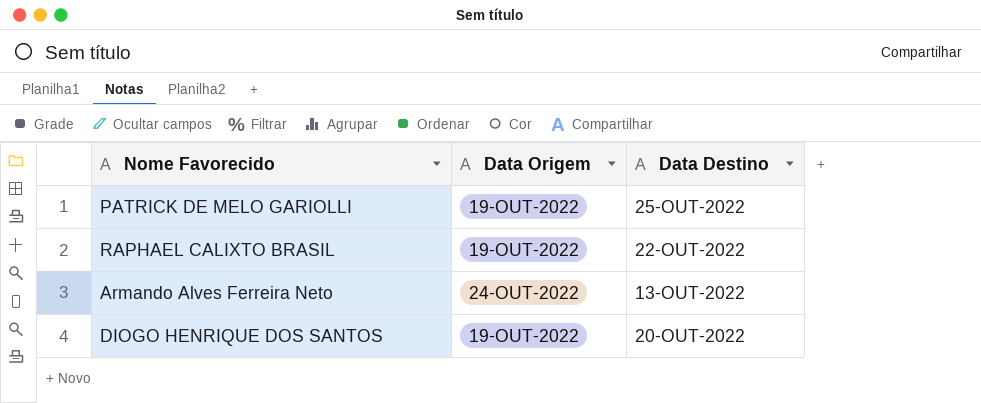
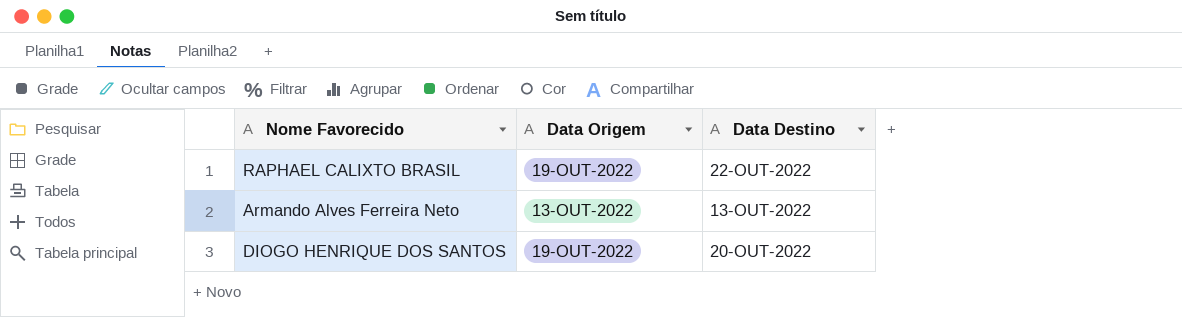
row PATRICK DE MELO GARIOLLI: 19-OUT-2022 | 25-OUT-2022 -> none
Armando Alves Ferreira Neto | Data Origem: 24-OUT-2022 -> 13-OUT-2022

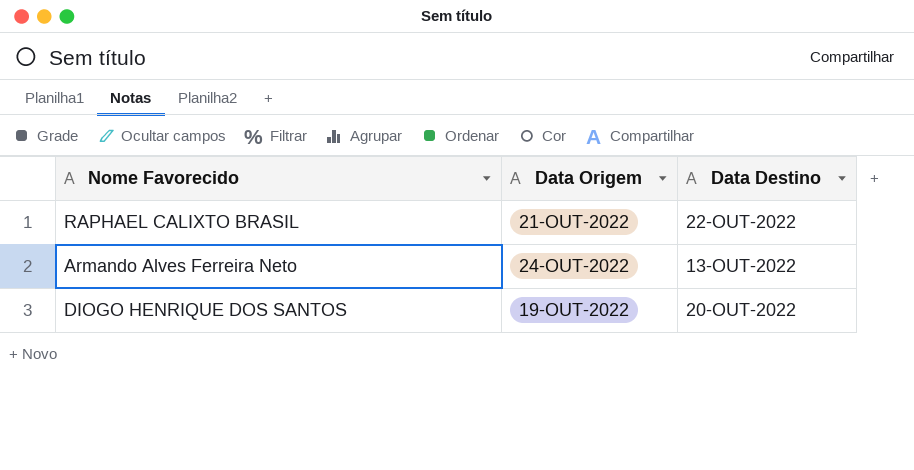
RAPHAEL CALIXTO BRASIL | Data Origem: 19-OUT-2022 -> 21-OUT-2022
Armando Alves Ferreira Neto | Data Origem: 13-OUT-2022 -> 24-OUT-2022

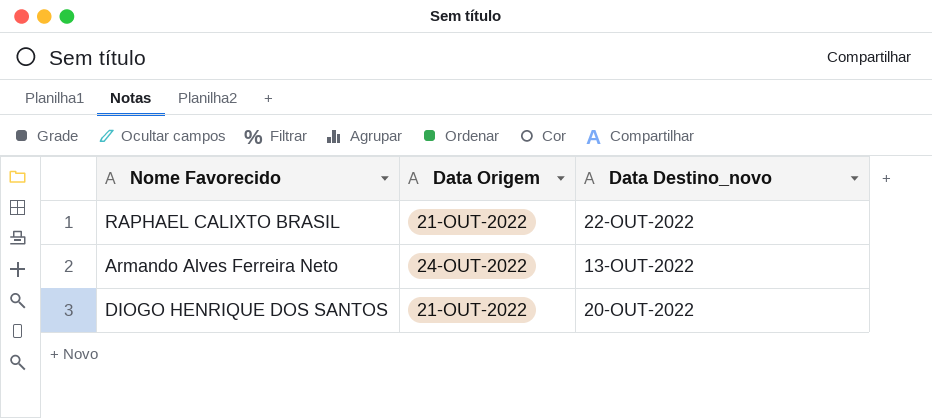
column name: Data Destino -> Data Destino_novo
DIOGO HENRIQUE DOS SANTOS | Data Origem: 19-OUT-2022 -> 21-OUT-2022

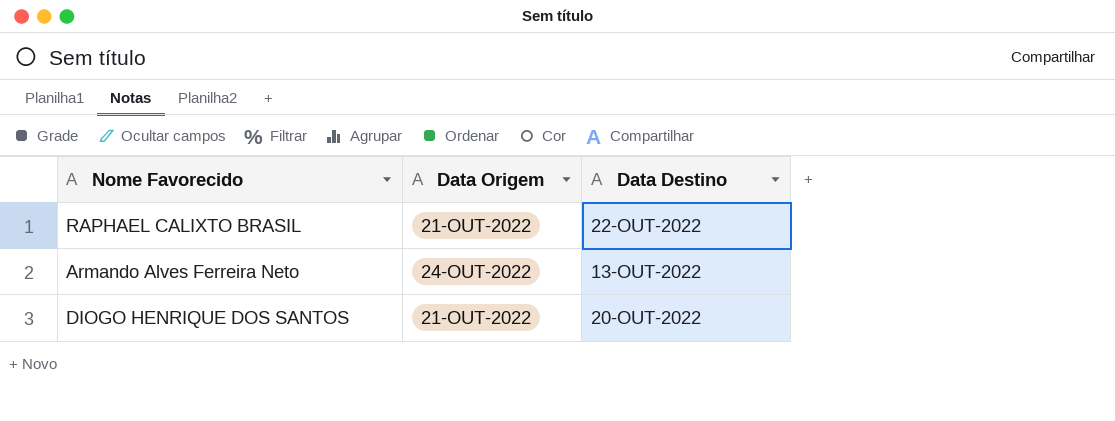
column name: Data Destino_novo -> Data Destino

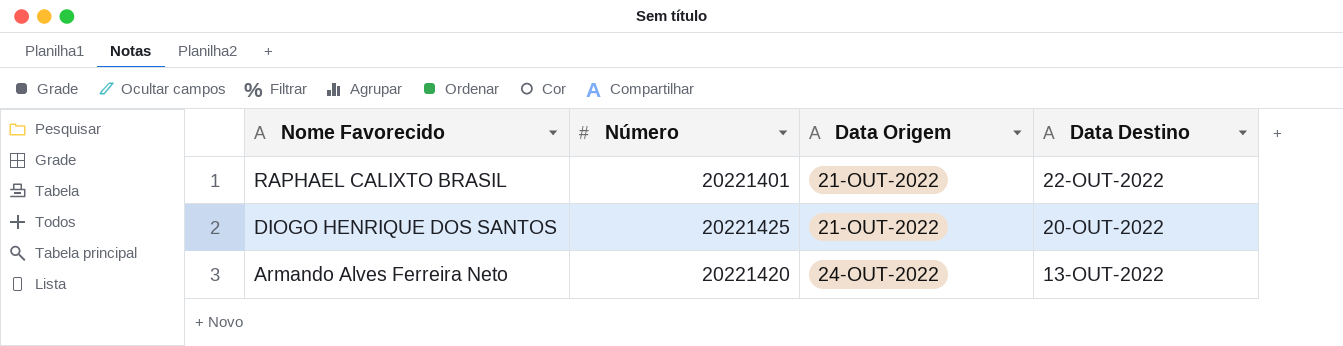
row order: none -> Nome Favorecido descending
column Número | position: none -> 2

